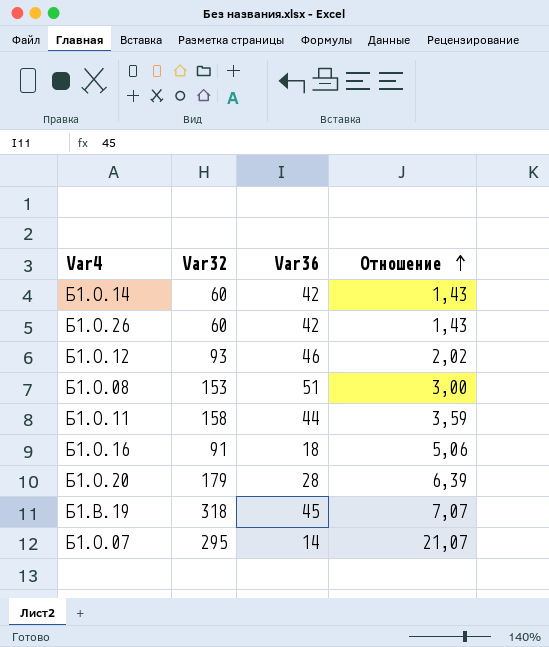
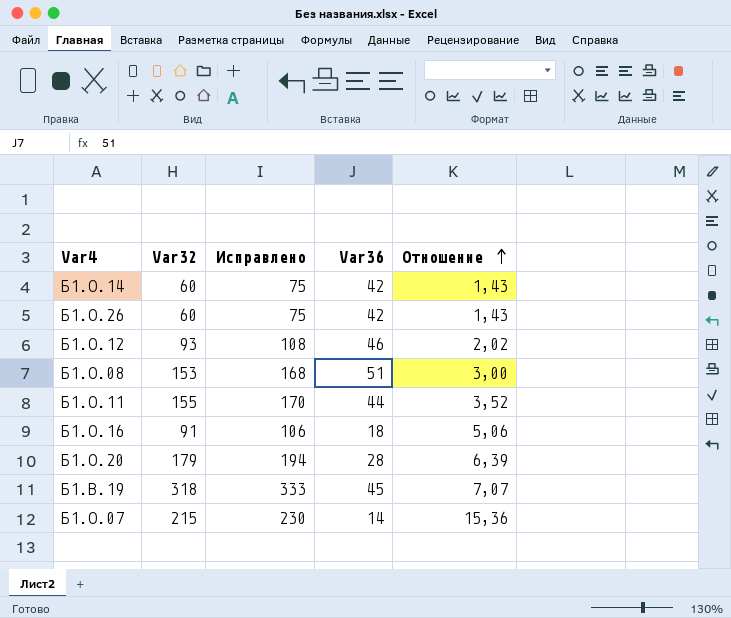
column Исправлено | formula: none -> [Var32] + 15
Б1.О.11 | Var32: 158 -> 155
Б1.О.11 | Отношение: 3,59 -> 3,52
Б1.О.07 | Var32: 295 -> 215
Б1.О.07 | Отношение: 21,07 -> 15,36

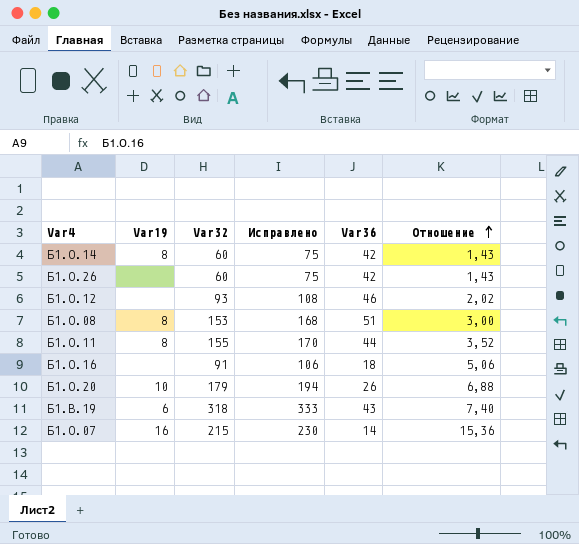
column Var19 | position: none -> 2
Б1.О.20 | Var36: 28 -> 26
Б1.О.20 | Отношение: 6,39 -> 6,88
Б1.В.19 | Var36: 45 -> 43
Б1.В.19 | Отношение: 7,07 -> 7,40

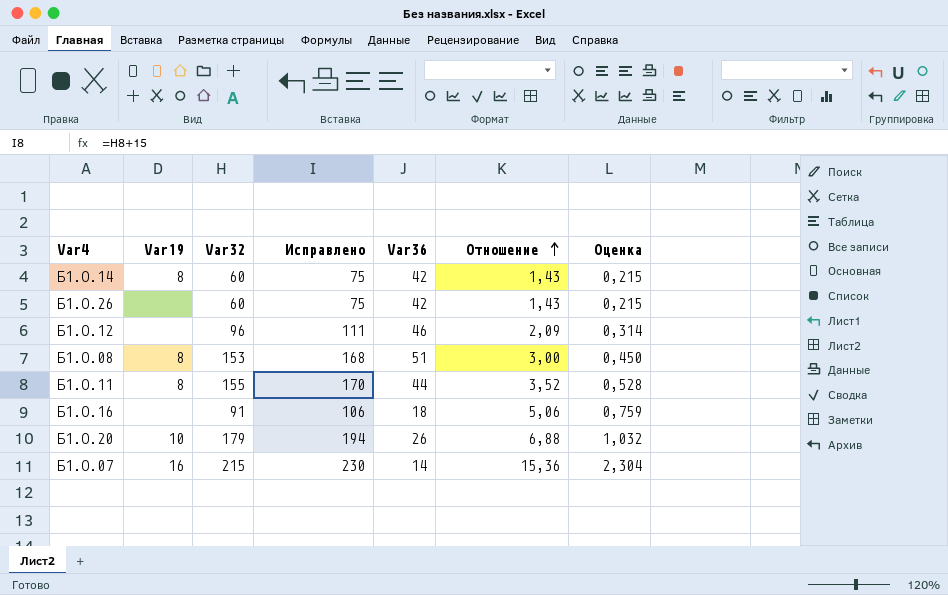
column Оценка | formula: none -> [Отношение] * 0,15
row Б1.В.19: 6 | 318 | 333 | 43 | 7,40 -> none
Б1.О.12 | Var32: 93 -> 96
Б1.О.12 | Исправлено: 108 -> 111
Б1.О.12 | Отношение: 2,02 -> 2,09

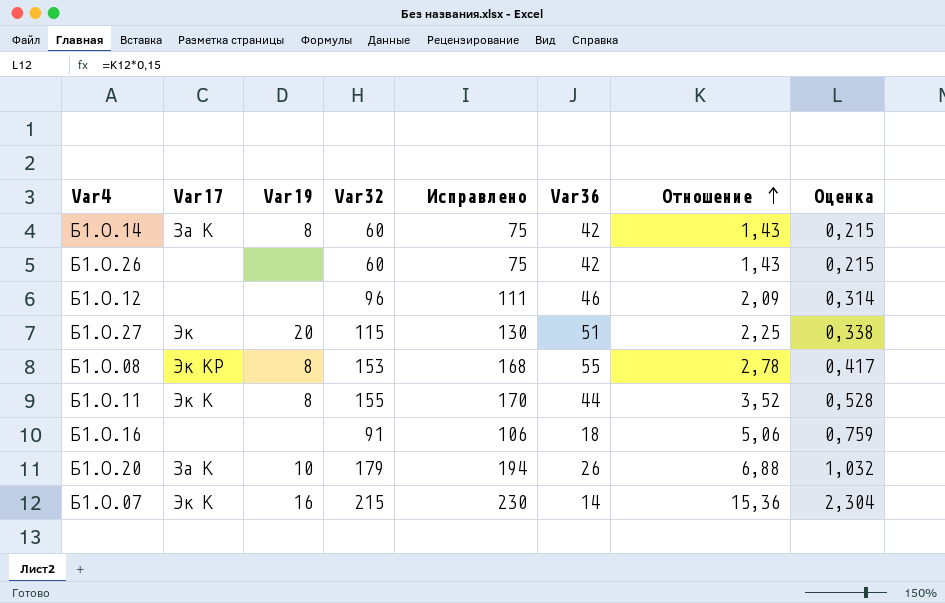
column Var17 | position: none -> 2
row Б1.О.27: none -> Эк | 20 | 115 | 130 | 51 | 2,25 | 0,338
Б1.О.08 | Var36: 51 -> 55
Б1.О.08 | Отношение: 3,00 -> 2,78
Б1.О.08 | Оценка: 0,450 -> 0,417

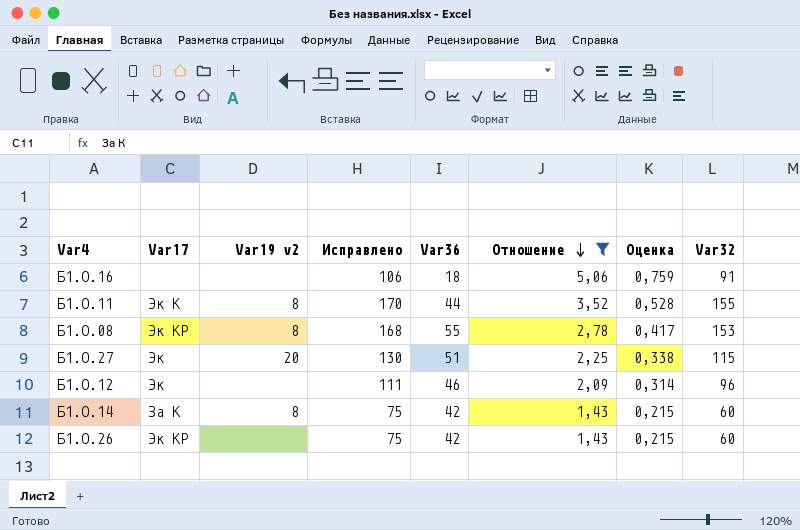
filter: none -> Отношение <= 5,06
row order: Отношение ascending -> Отношение descending
column name: Var19 -> Var19 v2
column Var32 | position: 4 -> 8
Б1.О.12 | Var17: none -> Эк
Б1.О.26 | Var17: none -> Эк КР

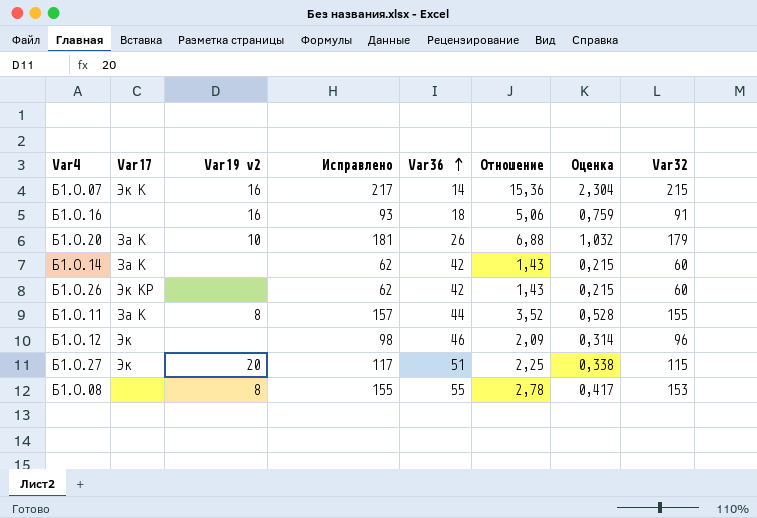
filter: Отношение <= 5,06 -> none
row order: Отношение descending -> Var36 ascending
column Исправлено | formula: [Var32] + 15 -> [Var32] + 2
Б1.О.16 | Var19 v2: none -> 16
Б1.О.14 | Var19 v2: 8 -> none
Б1.О.11 | Var17: Эк К -> За К
Б1.О.08 | Var17: Эк КР -> none

